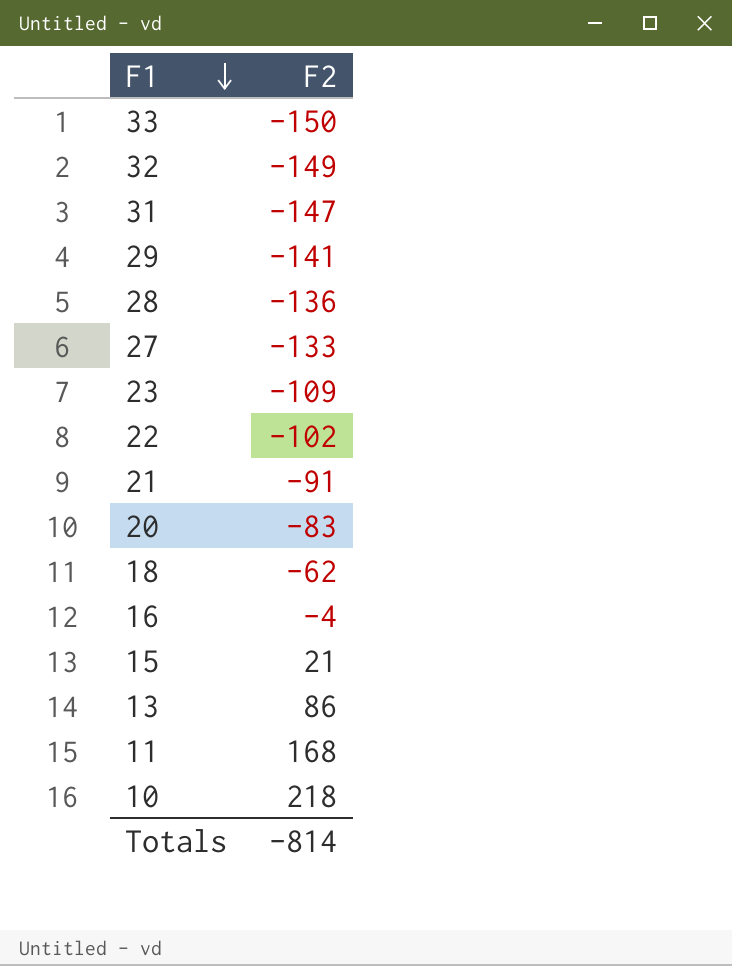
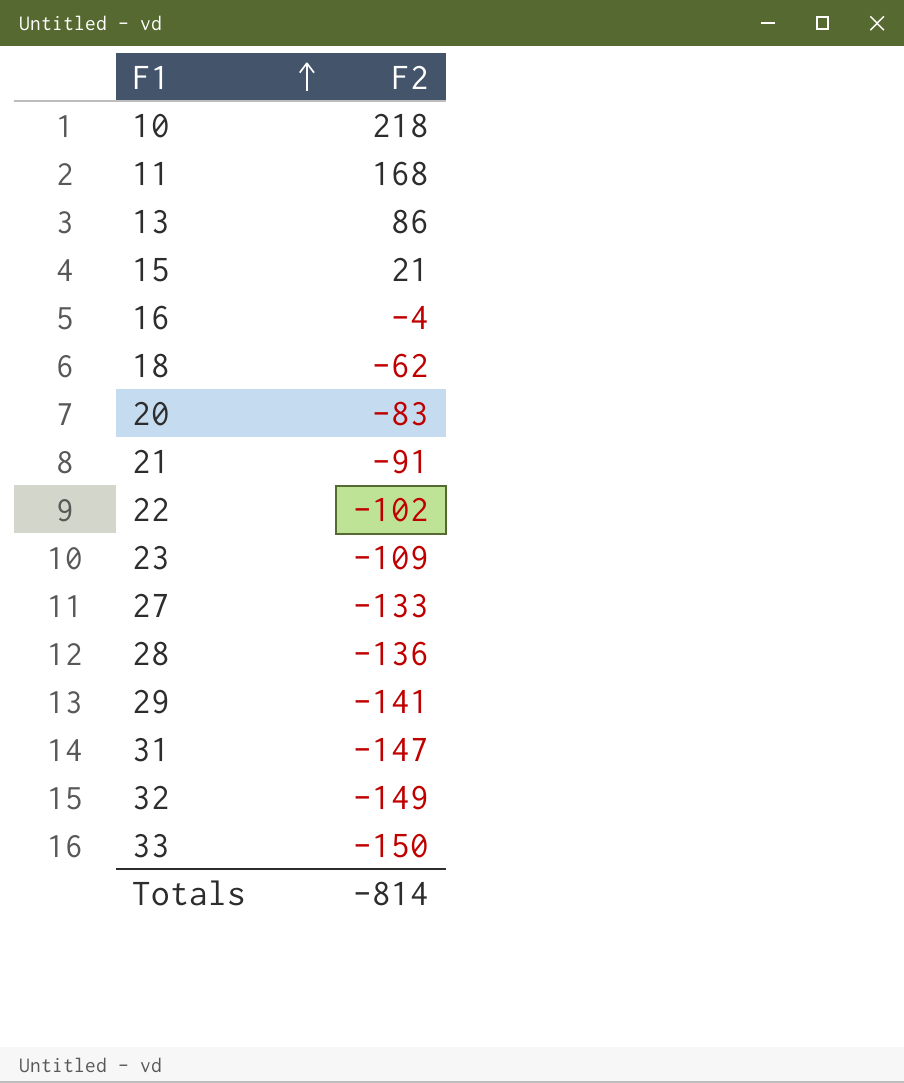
row order: F1 descending -> F1 ascending

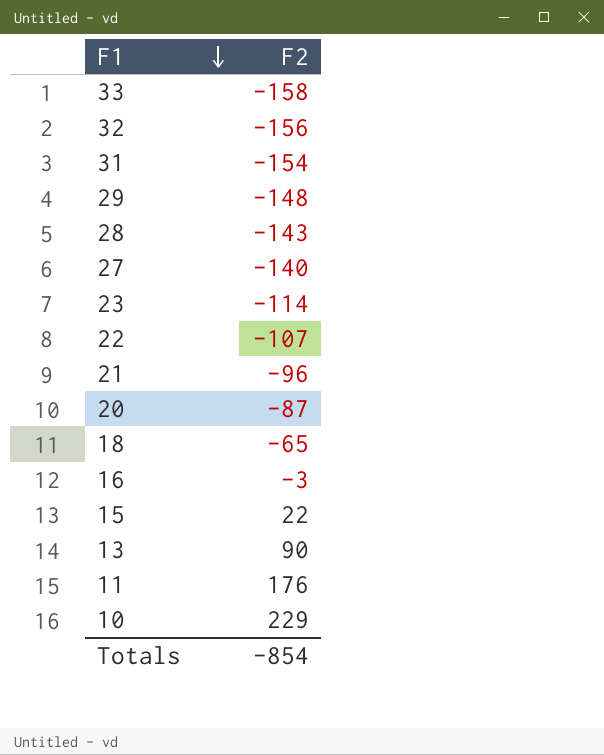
row order: F1 ascending -> F1 descending
33 | F2: -150 -> -158
32 | F2: -149 -> -156
31 | F2: -147 -> -154
29 | F2: -141 -> -148
28 | F2: -136 -> -143
27 | F2: -133 -> -140
23 | F2: -109 -> -114
22 | F2: -102 -> -107
21 | F2: -91 -> -96
20 | F2: -83 -> -87
18 | F2: -62 -> -65
16 | F2: -4 -> -3
15 | F2: 21 -> 22
13 | F2: 86 -> 90
11 | F2: 168 -> 176
10 | F2: 218 -> 229
Totals | F2: -814 -> -854

